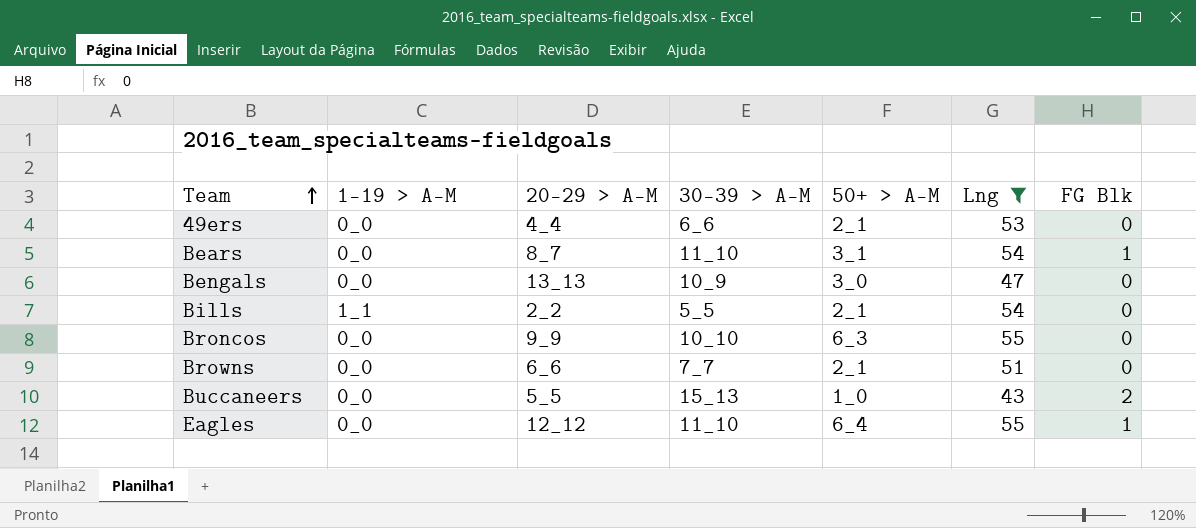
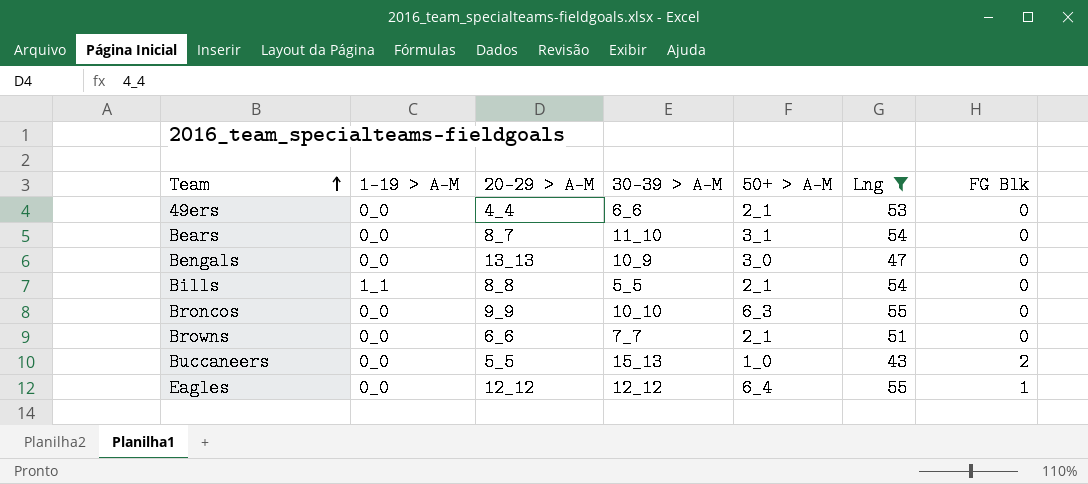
Bears | FG Blk: 1 -> 0
Bills | 20-29 > A-M: 2_2 -> 8_8
Eagles | 30-39 > A-M: 11_10 -> 12_12

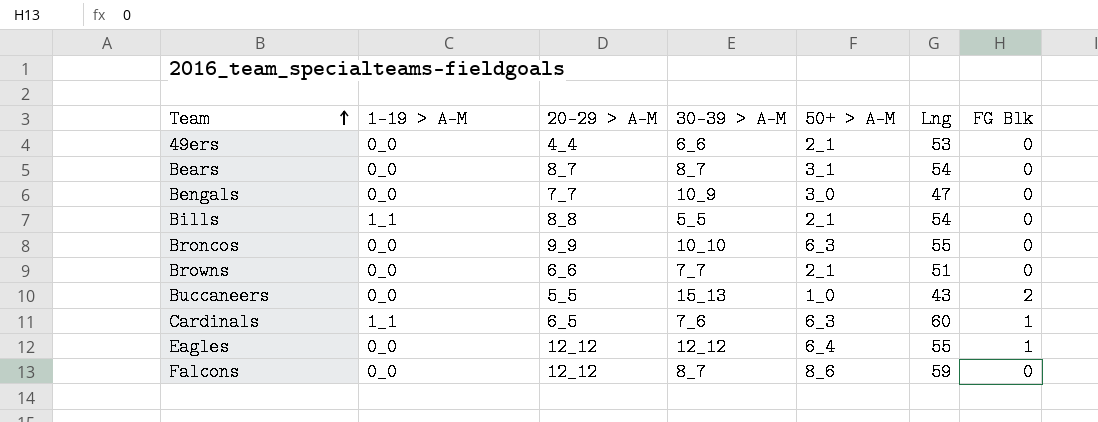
filter: Lng <= 55 -> none
Bears | 30-39 > A-M: 11_10 -> 8_7
Bengals | 20-29 > A-M: 13_13 -> 7_7

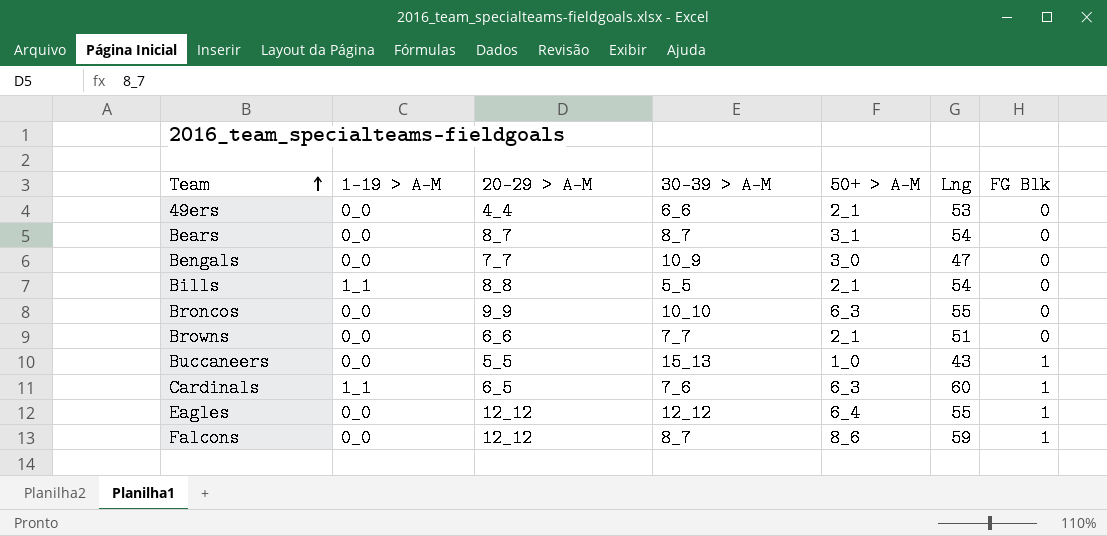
Buccaneers | FG Blk: 2 -> 1
Falcons | FG Blk: 0 -> 1

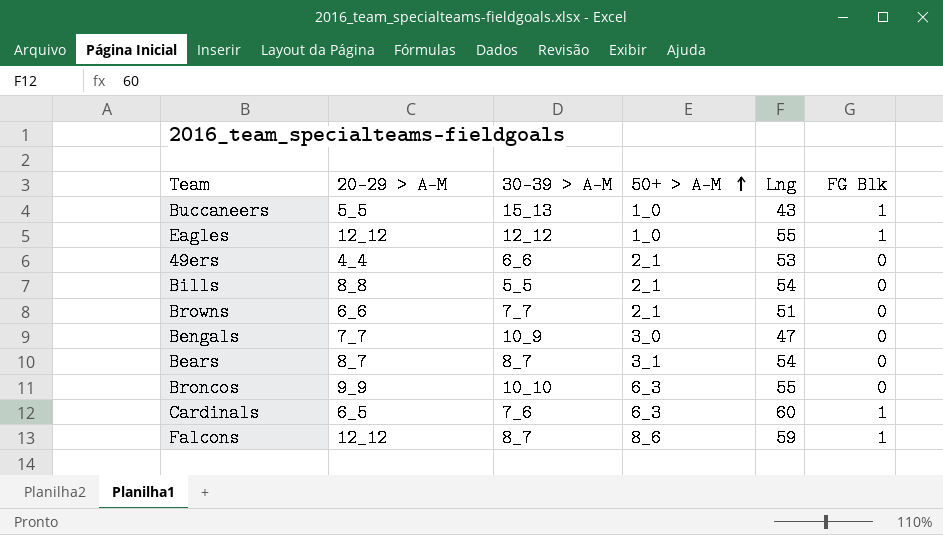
row order: Team ascending -> 50+ > A-M ascending
column 1-19 > A-M | position: 2 -> none
Eagles | 50+ > A-M: 6_4 -> 1_0

